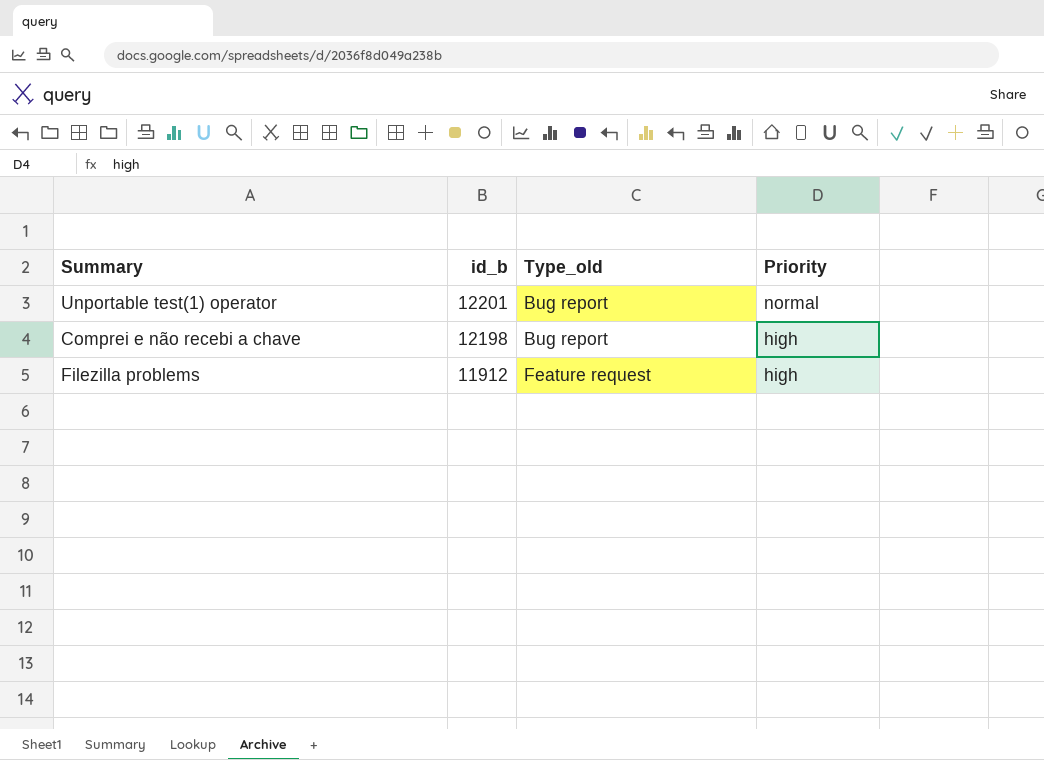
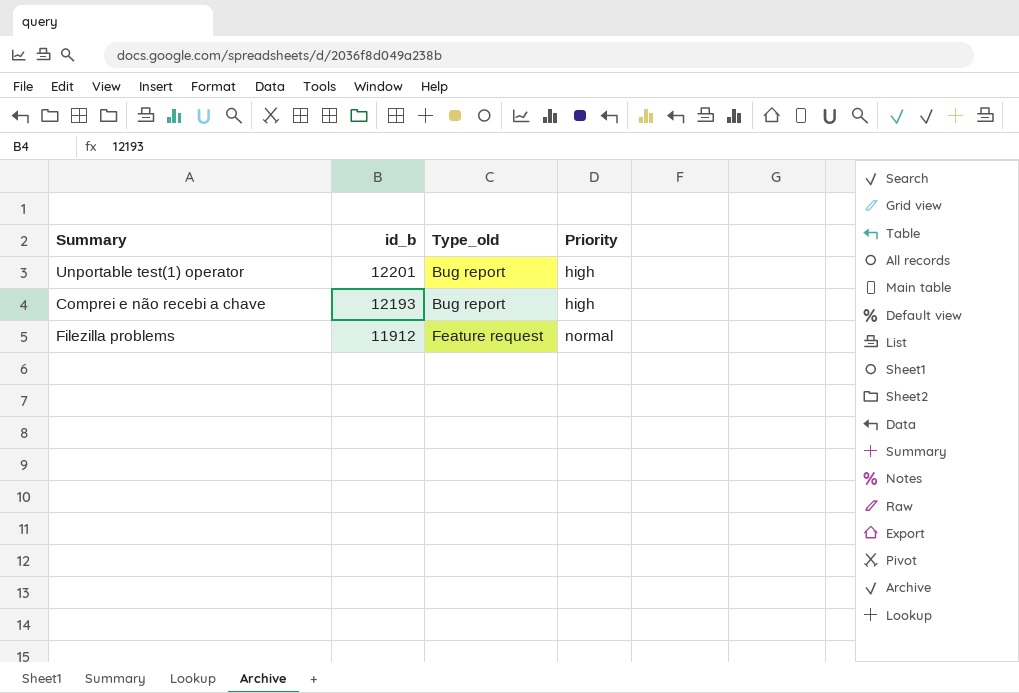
Unportable test(1) operator | Priority: normal -> high
Comprei e não recebi a chave | id_b: 12198 -> 12193
Filezilla problems | Priority: high -> normal

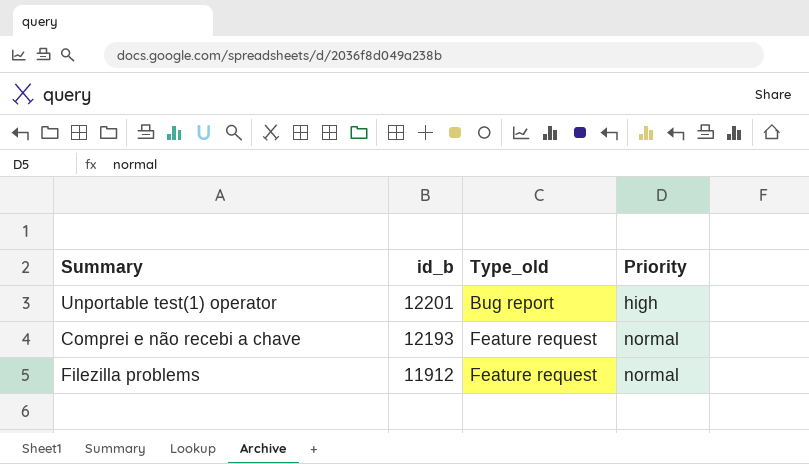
Comprei e não recebi a chave | Type_old: Bug report -> Feature request
Comprei e não recebi a chave | Priority: high -> normal

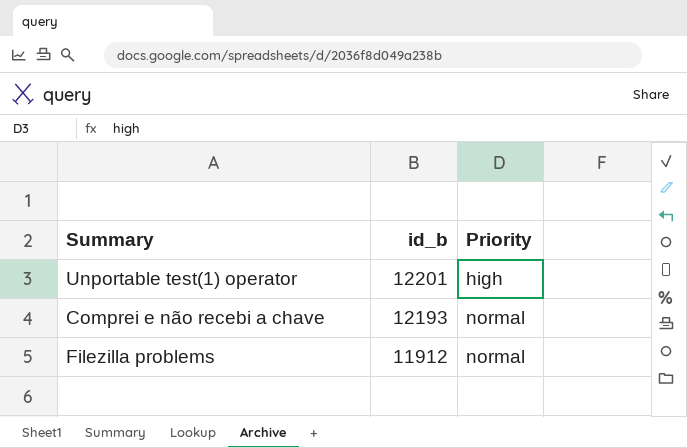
column Type_old | position: 3 -> none

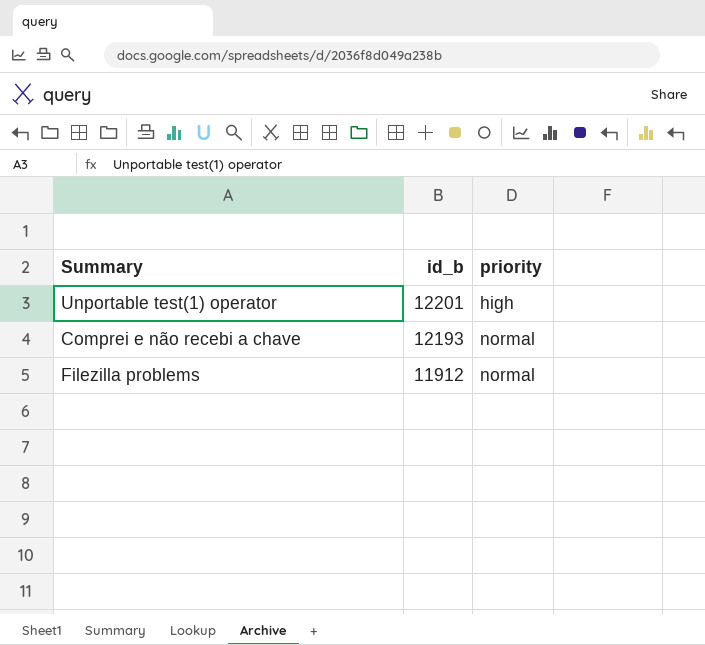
column name: Priority -> priority

